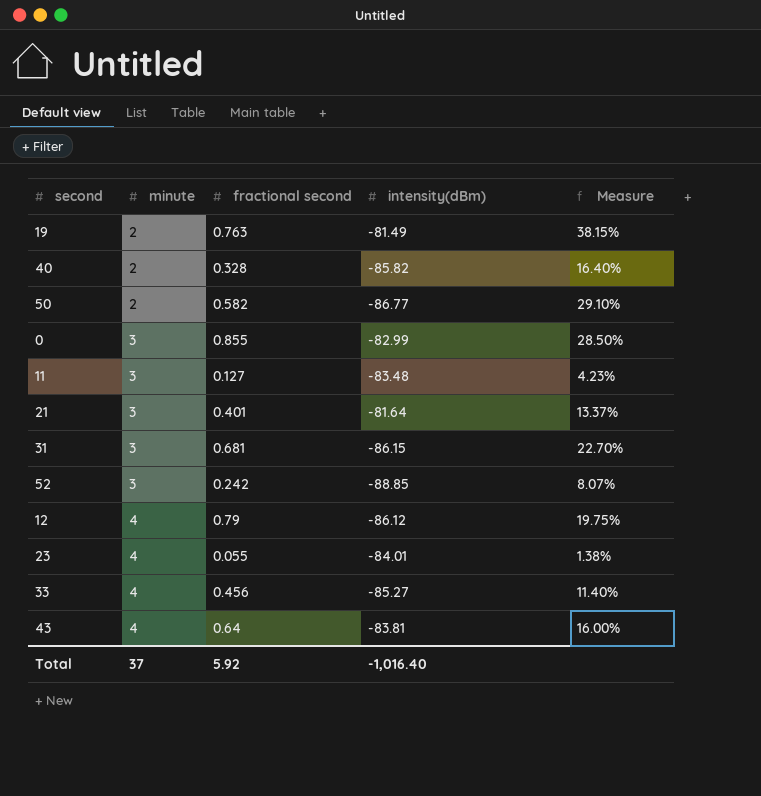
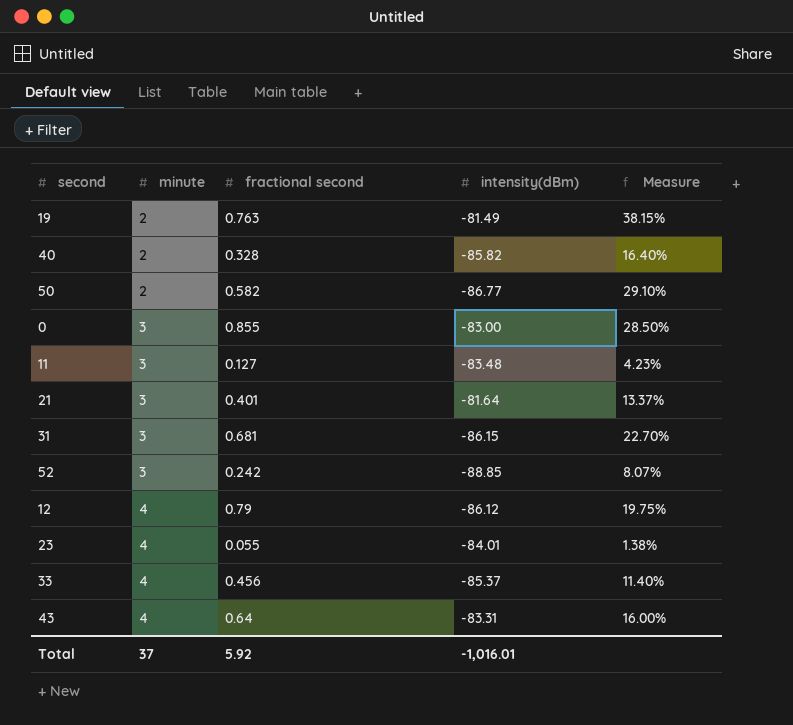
0 | intensity(dBm): -82.99 -> -83.00
33 | intensity(dBm): -85.27 -> -85.37
43 | intensity(dBm): -83.81 -> -83.31
Total | intensity(dBm): -1,016.40 -> -1,016.01

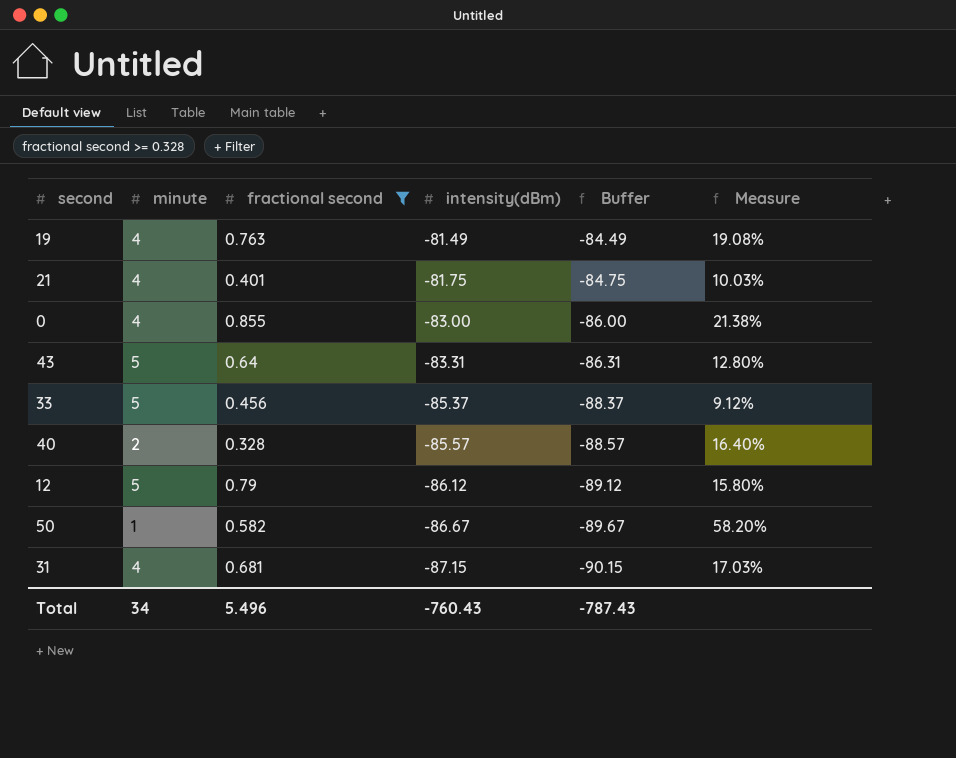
filter: none -> fractional second >= 0.328
row order: minute ascending -> intensity(dBm) descending
column Buffer | formula: none -> [intensity(dBm)] - 3
19 | minute: 2 -> 4
19 | Measure: 38.15% -> 19.08%
21 | minute: 3 -> 4
21 | intensity(dBm): -81.64 -> -81.75
21 | Measure: 13.37% -> 10.03%
0 | minute: 3 -> 4
0 | Measure: 28.50% -> 21.38%
43 | minute: 4 -> 5
43 | Measure: 16.00% -> 12.80%
33 | minute: 4 -> 5
33 | Measure: 11.40% -> 9.12%
40 | intensity(dBm): -85.82 -> -85.57
12 | minute: 4 -> 5
12 | Measure: 19.75% -> 15.80%
50 | minute: 2 -> 1
50 | intensity(dBm): -86.77 -> -86.67
50 | Measure: 29.10% -> 58.20%
31 | minute: 3 -> 4
31 | intensity(dBm): -86.15 -> -87.15
31 | Measure: 22.70% -> 17.03%
Total | minute: 37 -> 34
Total | fractional second: 5.92 -> 5.496
Total | intensity(dBm): -1,016.01 -> -760.43

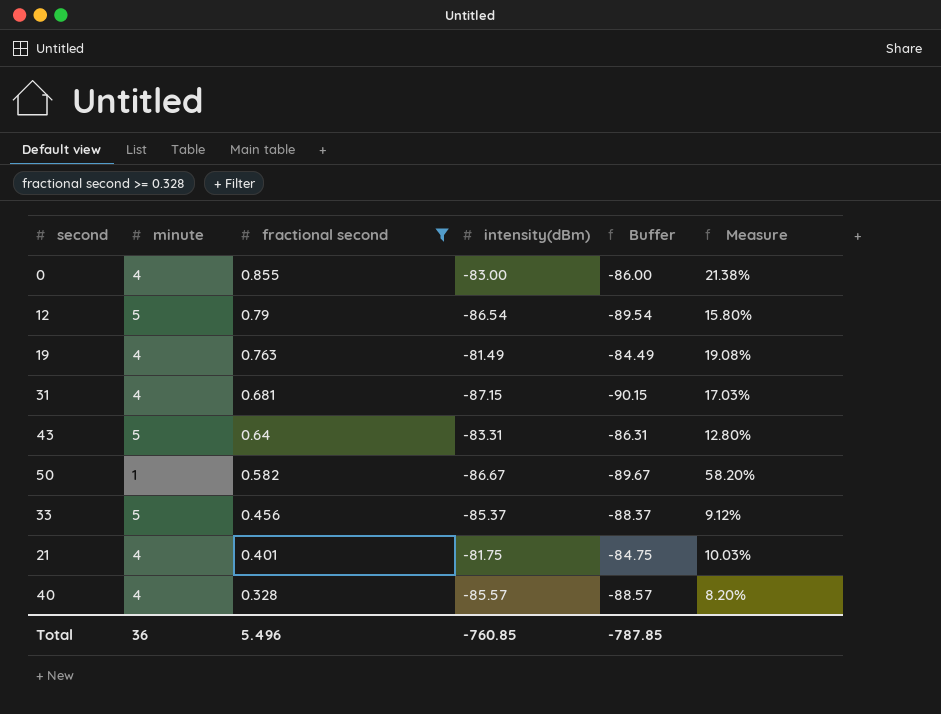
row order: intensity(dBm) descending -> fractional second descending
12 | intensity(dBm): -86.12 -> -86.54
12 | Buffer: -89.12 -> -89.54
40 | minute: 2 -> 4
40 | Measure: 16.40% -> 8.20%
Total | minute: 34 -> 36
Total | intensity(dBm): -760.43 -> -760.85
Total | Buffer: -787.43 -> -787.85

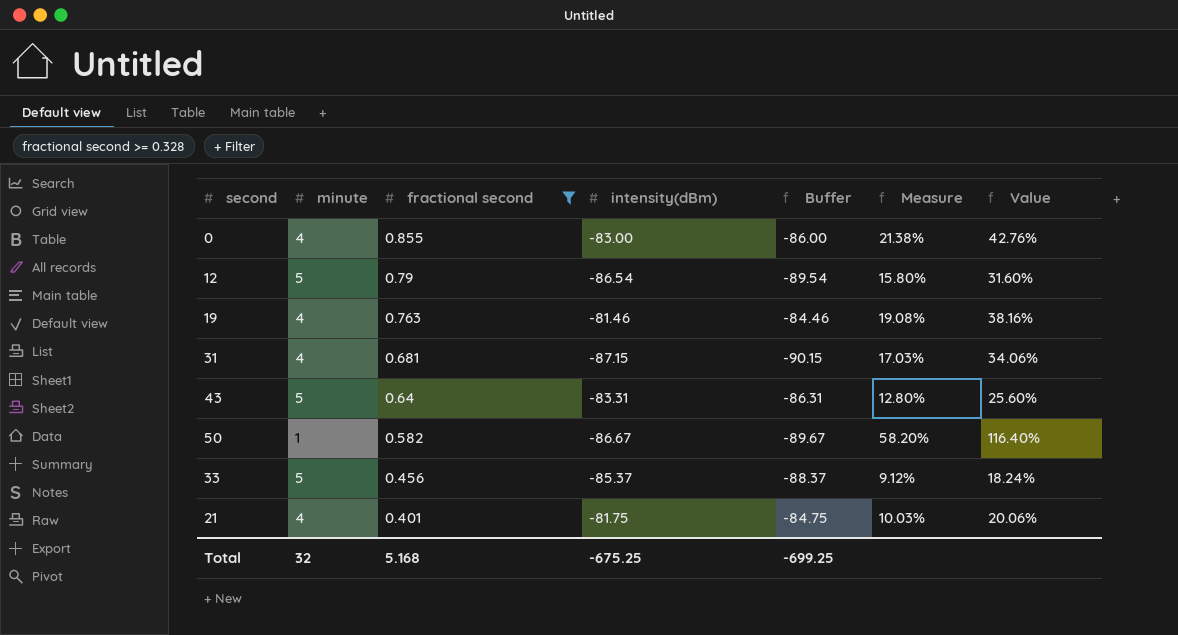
column Value | formula: none -> [Measure] * 2
row 40: 4 | 0.328 | -85.57 | -88.57 | 8.20% -> none
19 | intensity(dBm): -81.49 -> -81.46
19 | Buffer: -84.49 -> -84.46
Total | minute: 36 -> 32
Total | fractional second: 5.496 -> 5.168
Total | intensity(dBm): -760.85 -> -675.25
Total | Buffer: -787.85 -> -699.25

